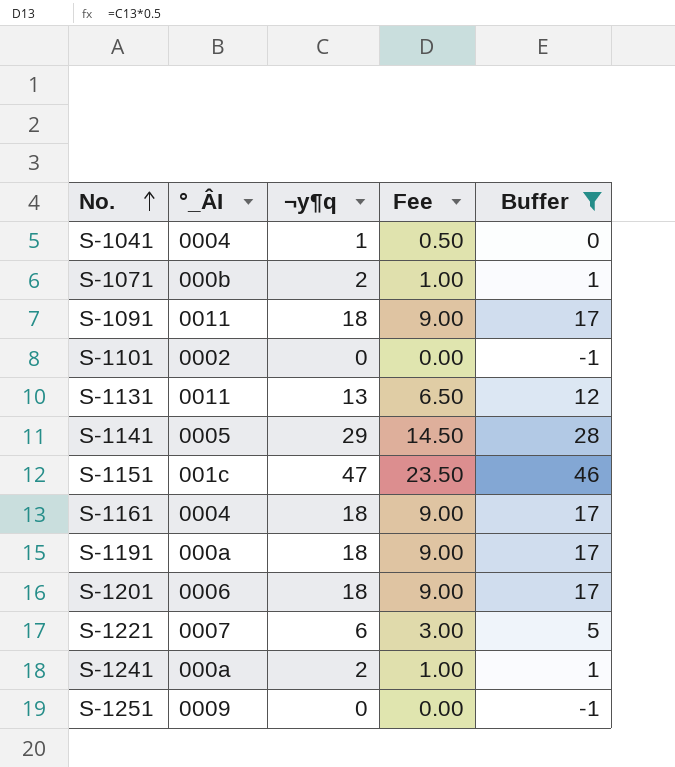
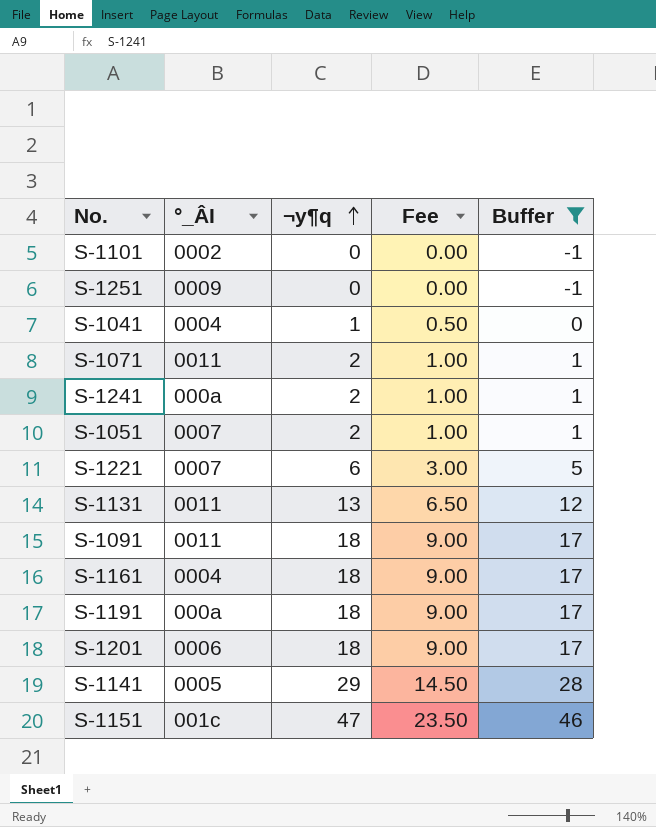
row order: No. ascending -> ¬y¶q ascending
S-1071 | °_ÂI: 000b -> 0011
row S-1051: none -> 0007 | 2 | 1.00 | 1

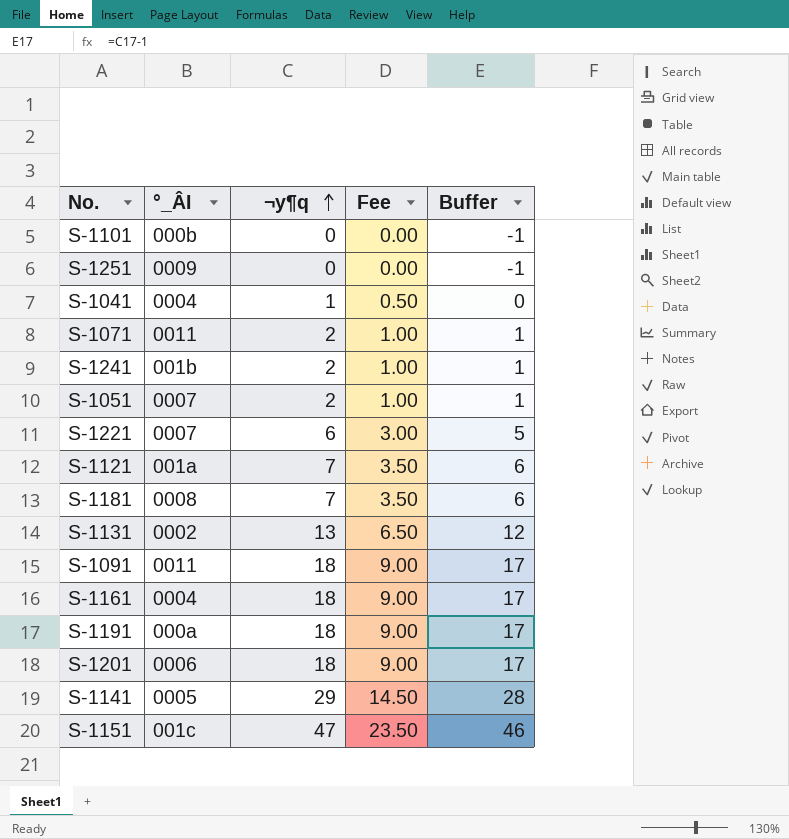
filter: Buffer != 6 -> none
S-1101 | °_ÂI: 0002 -> 000b
S-1241 | °_ÂI: 000a -> 001b
S-1131 | °_ÂI: 0011 -> 0002

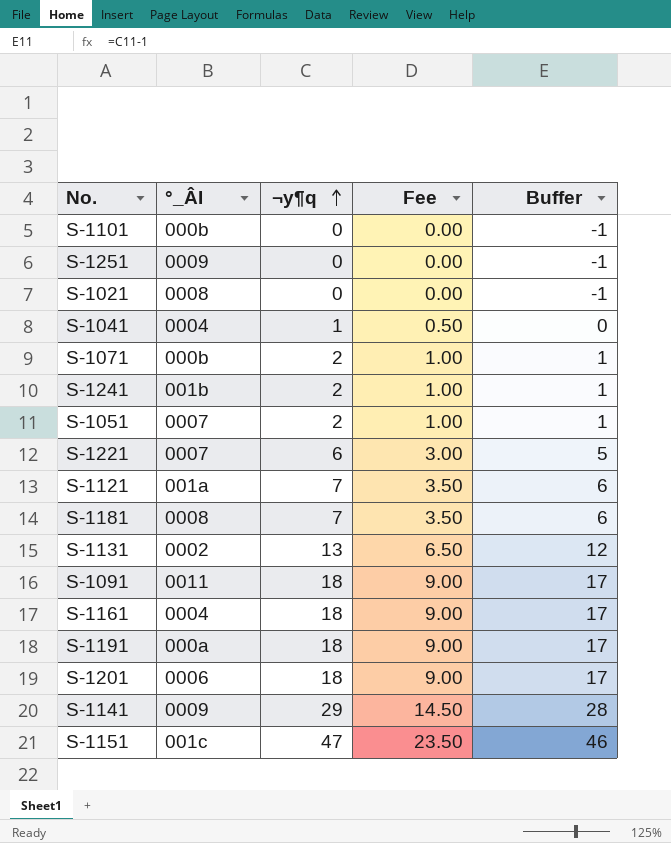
row S-1021: none -> 0008 | 0 | 0.00 | -1
S-1071 | °_ÂI: 0011 -> 000b
S-1141 | °_ÂI: 0005 -> 0009

